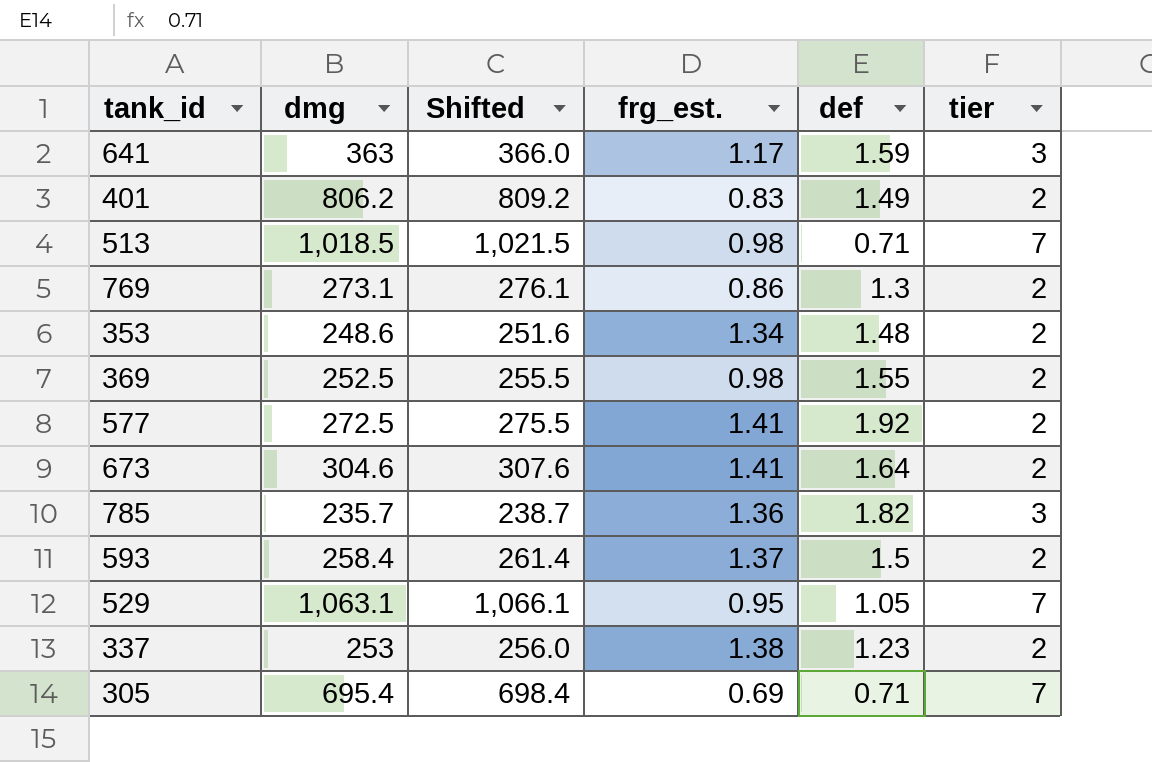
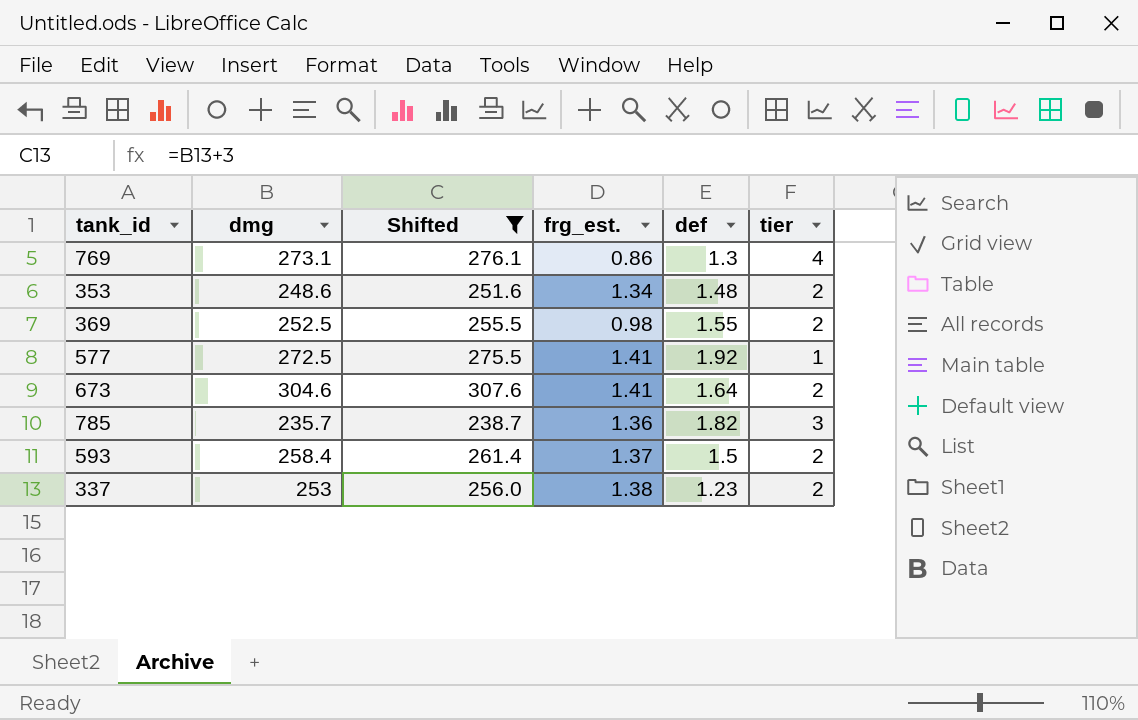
filter: none -> Shifted <= 307.6
769 | tier: 2 -> 4
577 | tier: 2 -> 1

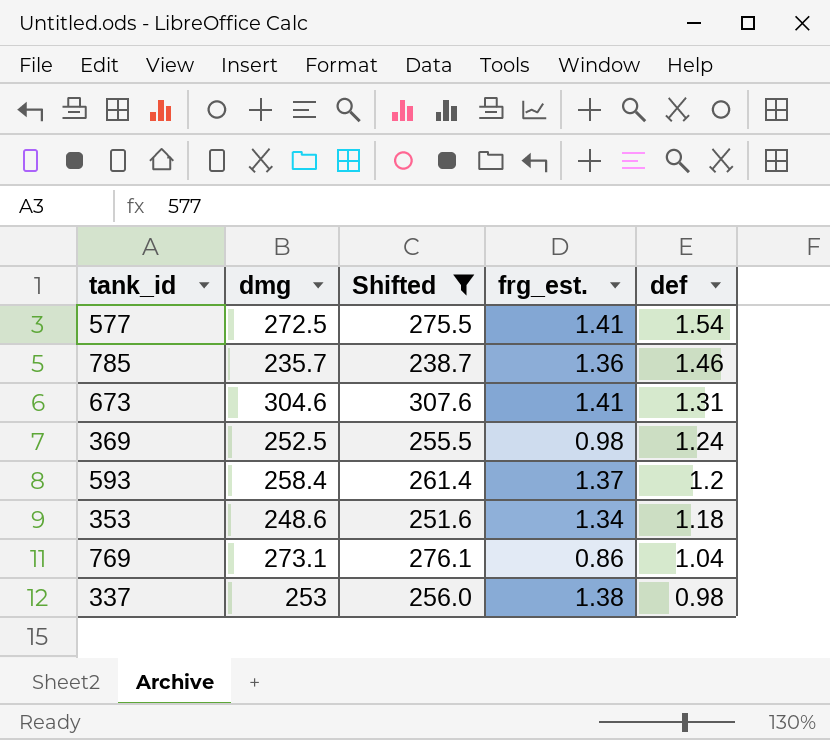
row order: none -> def descending
column tier | position: 6 -> none
577 | def: 1.92 -> 1.54
785 | def: 1.82 -> 1.46
673 | def: 1.64 -> 1.31
369 | def: 1.55 -> 1.24
593 | def: 1.5 -> 1.2
353 | def: 1.48 -> 1.18
769 | def: 1.3 -> 1.04
337 | def: 1.23 -> 0.98

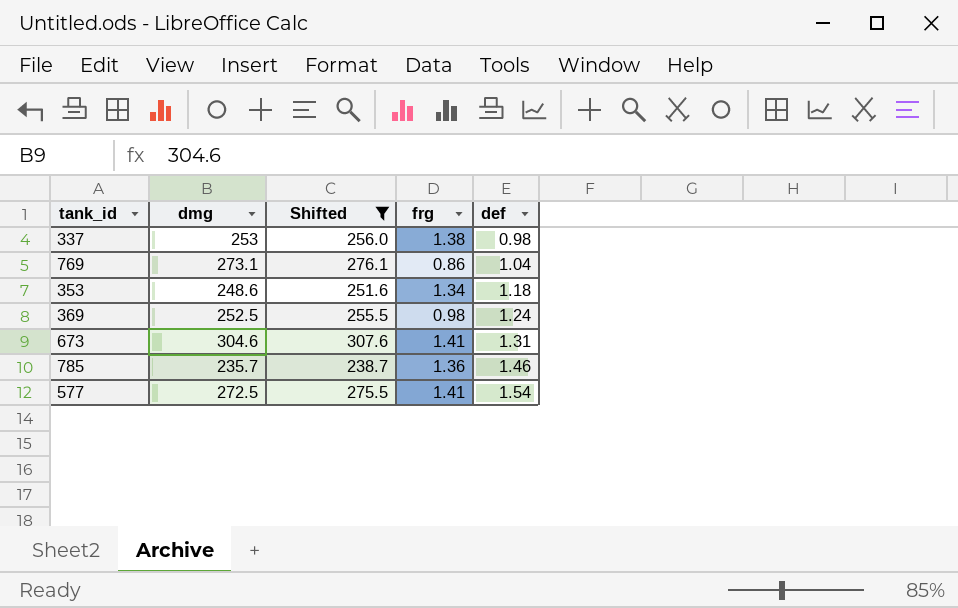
row order: def descending -> def ascending
column name: frg_est. -> frg
row 593: 258.4 | 261.4 | 1.37 | 1.2 -> none

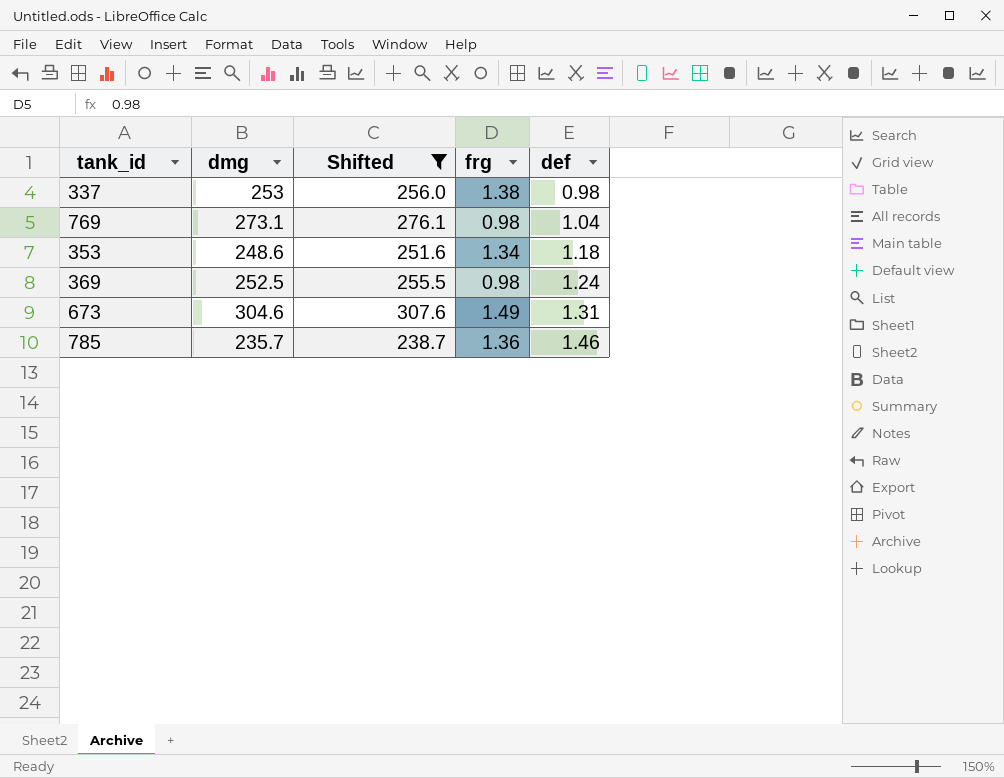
row 577: 272.5 | 275.5 | 1.41 | 1.54 -> none
769 | frg: 0.86 -> 0.98
673 | frg: 1.41 -> 1.49

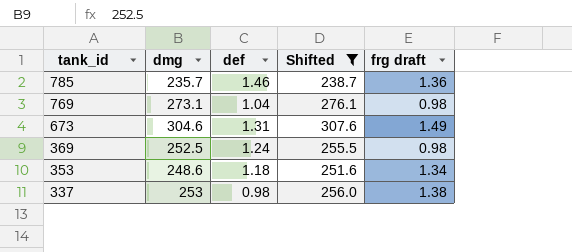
row order: def ascending -> tank_id descending
column def | position: 5 -> 3
column name: frg -> frg draft

